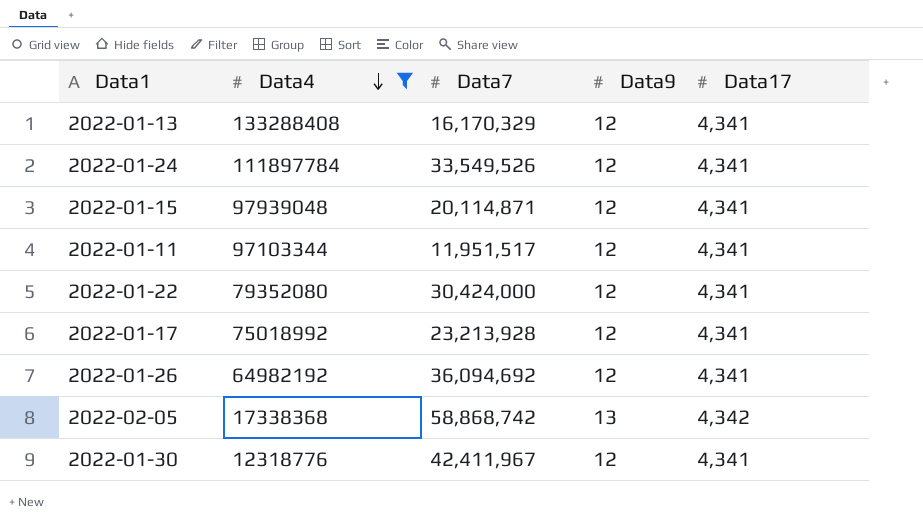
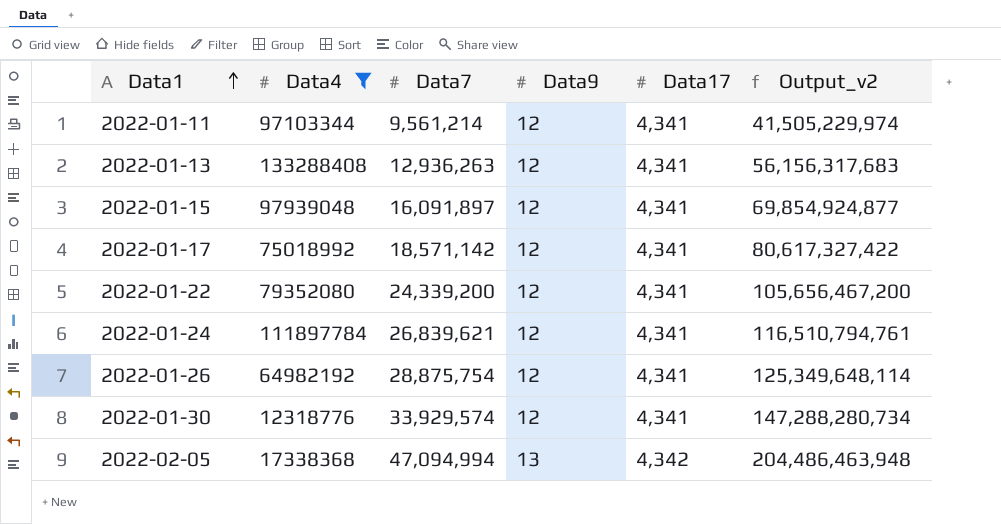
row order: Data4 descending -> Data1 ascending
column Output_v2 | formula: none -> [Data7] * [Data17]
2022-01-11 | Data7: 11,951,517 -> 9,561,214
2022-01-13 | Data7: 16,170,329 -> 12,936,263
2022-01-15 | Data7: 20,114,871 -> 16,091,897
2022-01-17 | Data7: 23,213,928 -> 18,571,142
2022-01-22 | Data7: 30,424,000 -> 24,339,200
2022-01-24 | Data7: 33,549,526 -> 26,839,621
2022-01-26 | Data7: 36,094,692 -> 28,875,754
2022-01-30 | Data7: 42,411,967 -> 33,929,574
2022-02-05 | Data7: 58,868,742 -> 47,094,994

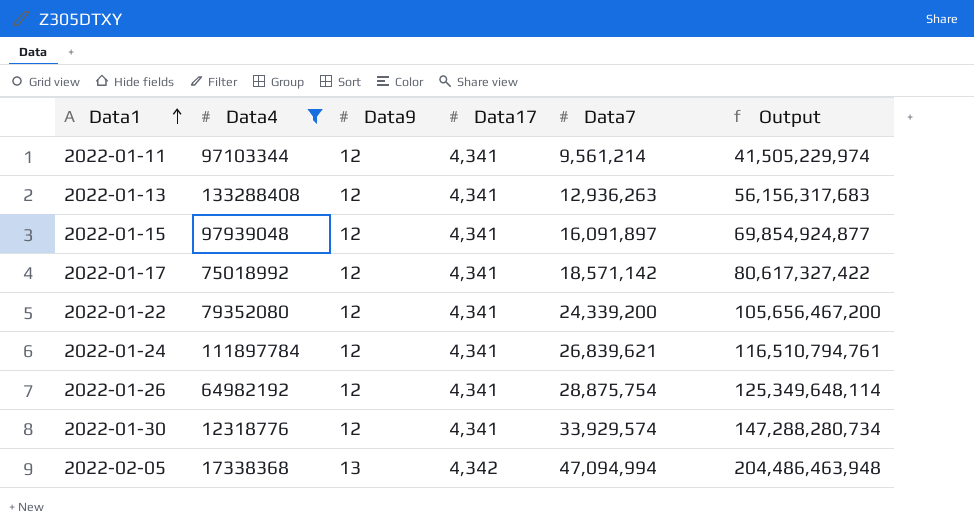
column Data7 | position: 3 -> 5
column name: Output_v2 -> Output

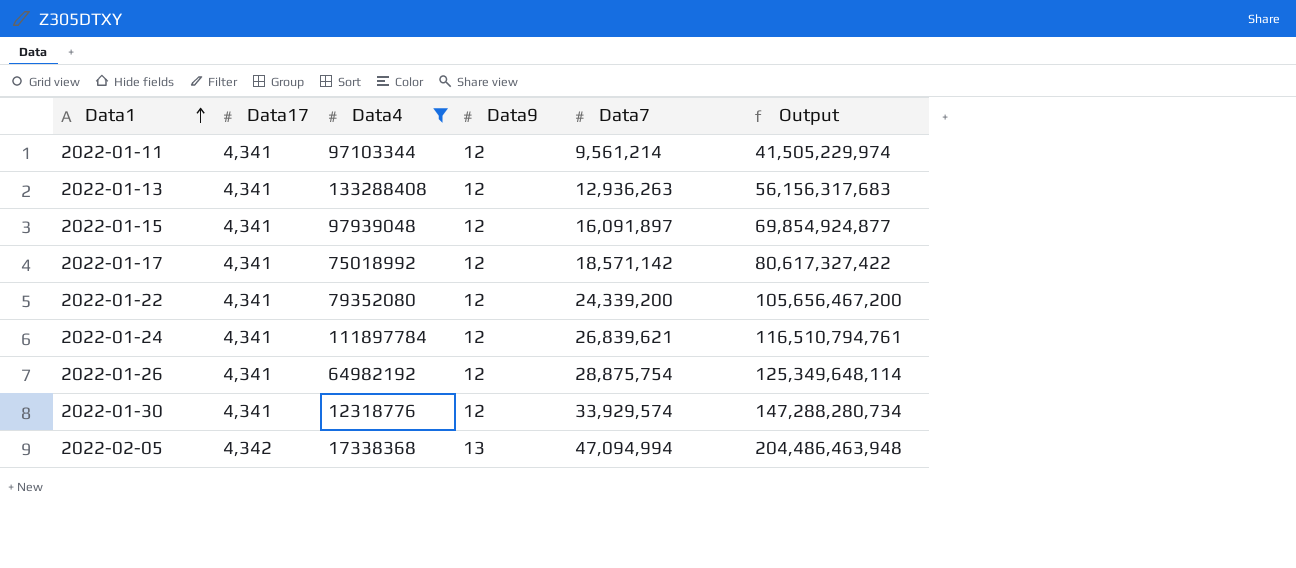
column Data17 | position: 4 -> 2

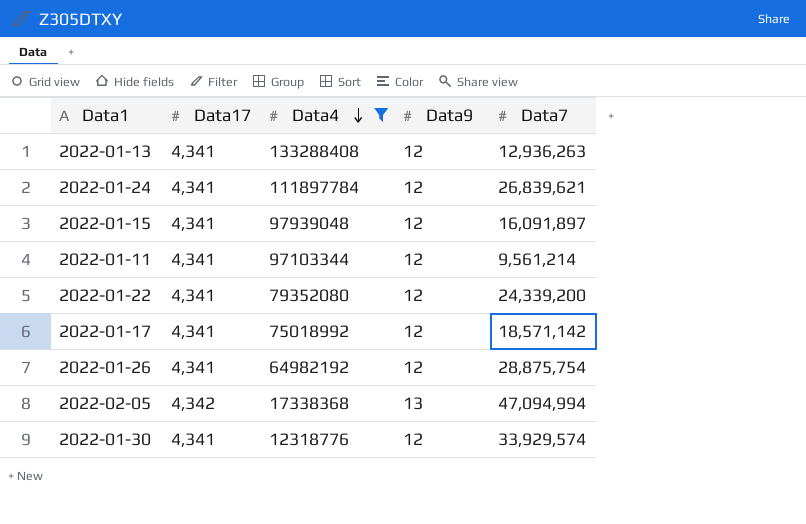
row order: Data1 ascending -> Data4 descending
column Output | formula: [Data17] * [Data7] -> none

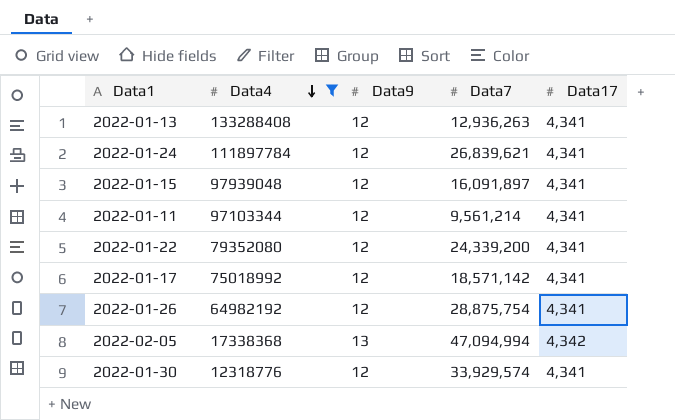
column Data17 | position: 2 -> 5

